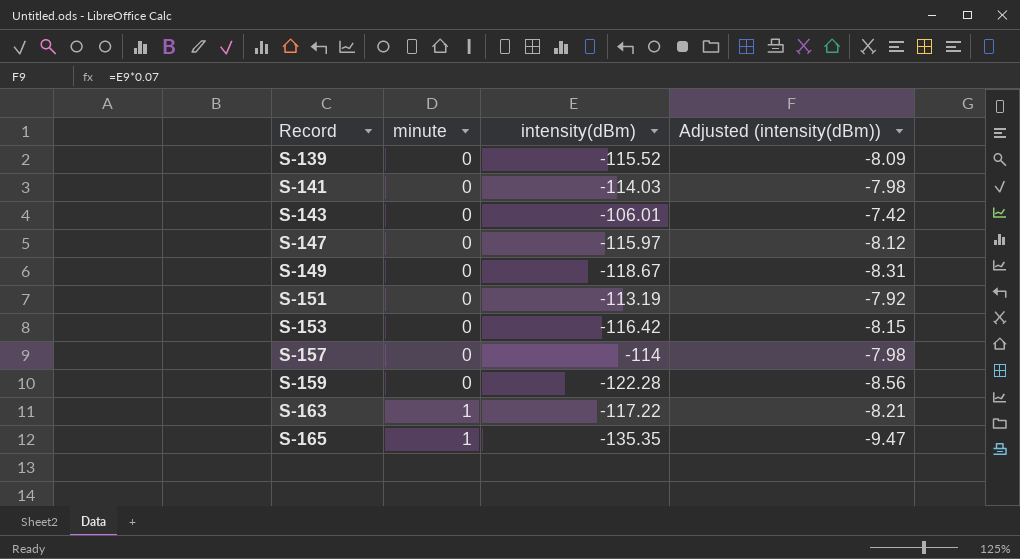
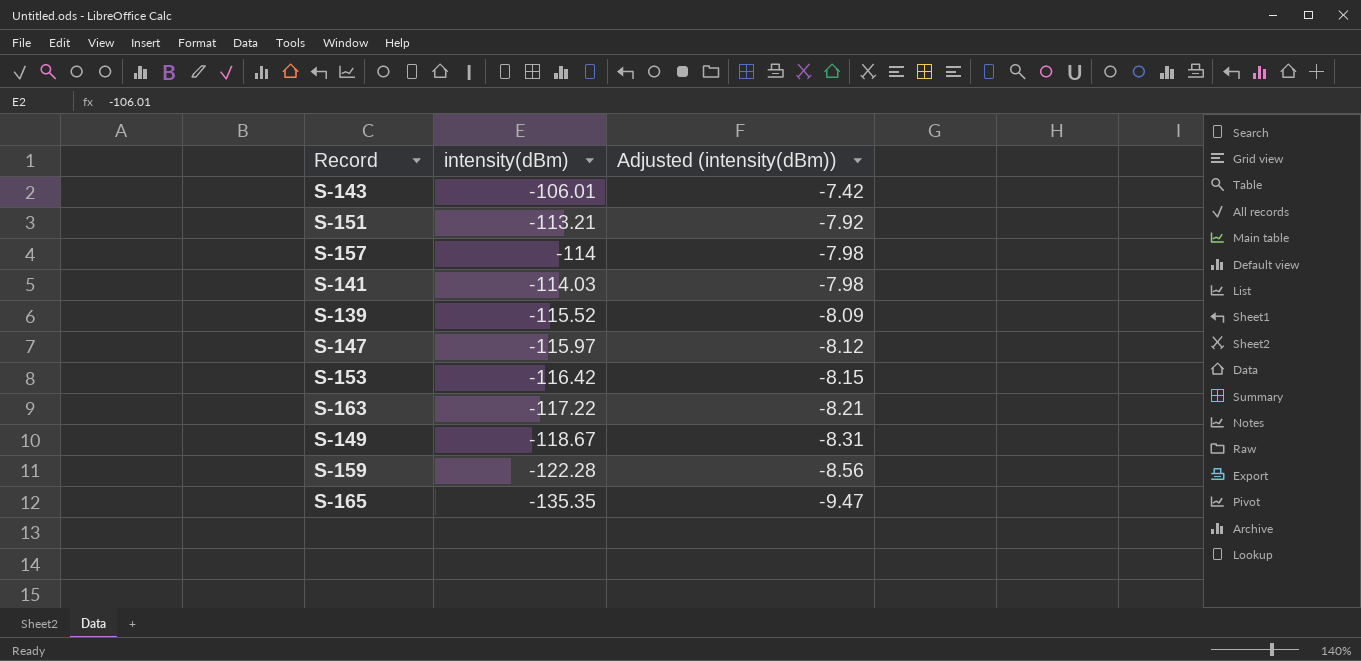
row order: Record ascending -> intensity(dBm) descending
column minute | position: 2 -> none
S-151 | intensity(dBm): -113.19 -> -113.21

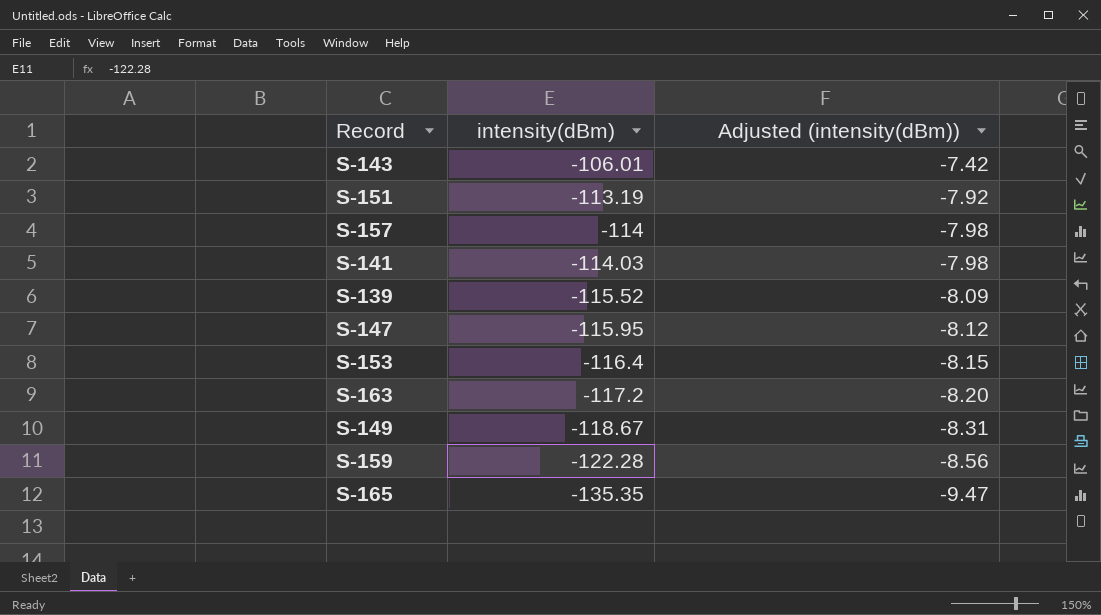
S-151 | intensity(dBm): -113.21 -> -113.19
S-147 | intensity(dBm): -115.97 -> -115.95
S-153 | intensity(dBm): -116.42 -> -116.4
S-163 | intensity(dBm): -117.22 -> -117.2
S-163 | Adjusted (intensity(dBm)): -8.21 -> -8.20

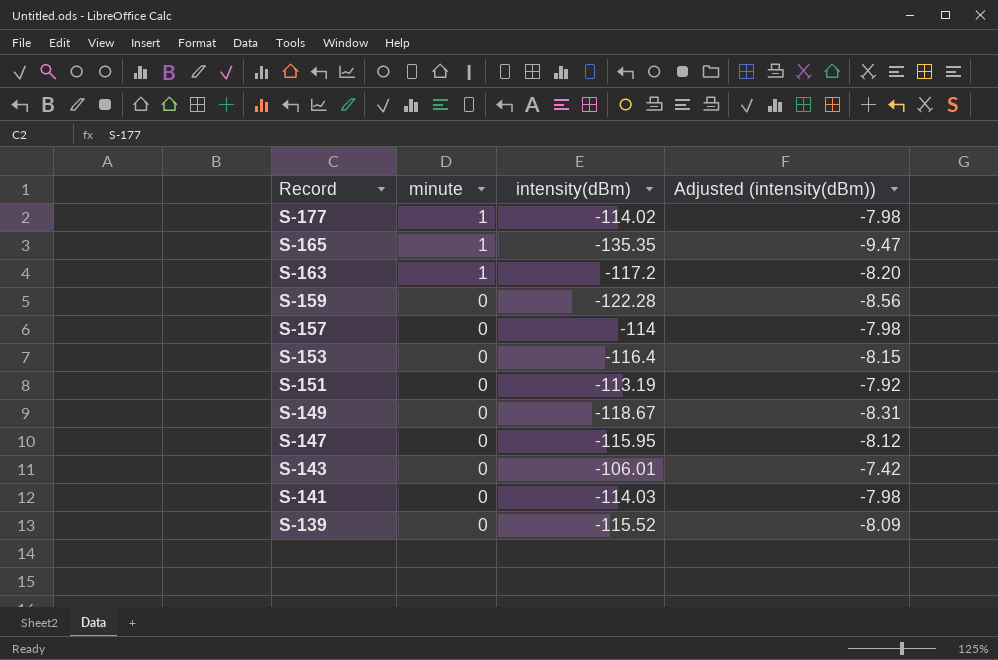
row order: intensity(dBm) descending -> Record descending
column minute | position: none -> 2
row S-177: none -> 1 | -114.02 | -7.98

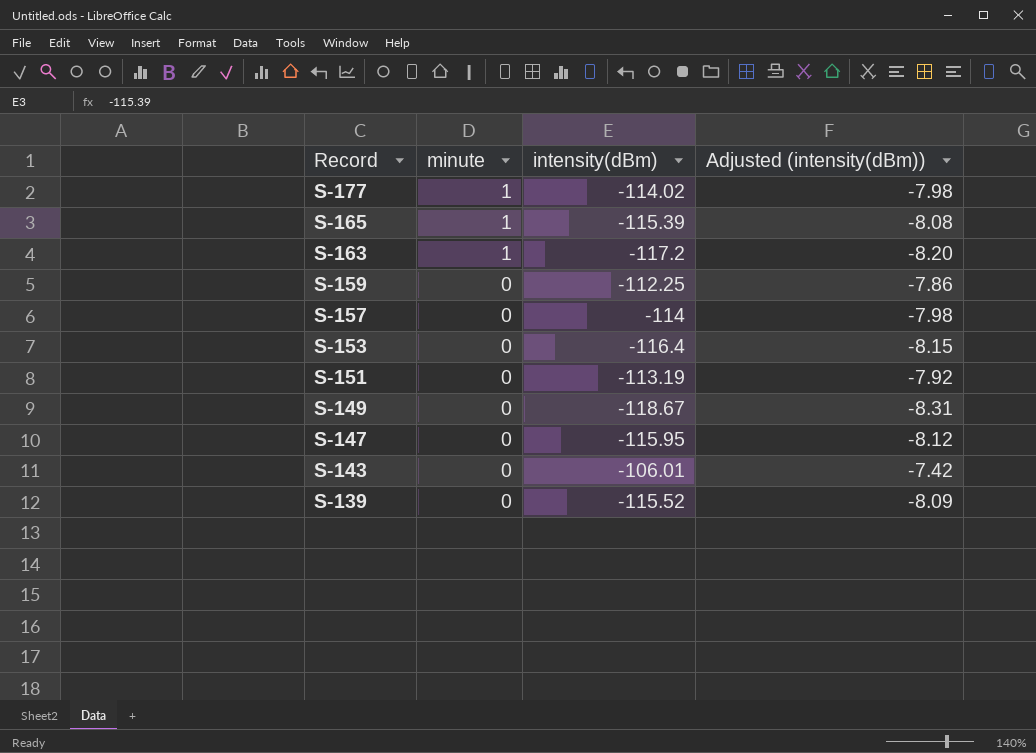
row S-141: 0 | -114.03 | -7.98 -> none
S-165 | intensity(dBm): -135.35 -> -115.39
S-165 | Adjusted (intensity(dBm)): -9.47 -> -8.08
S-159 | intensity(dBm): -122.28 -> -112.25
S-159 | Adjusted (intensity(dBm)): -8.56 -> -7.86

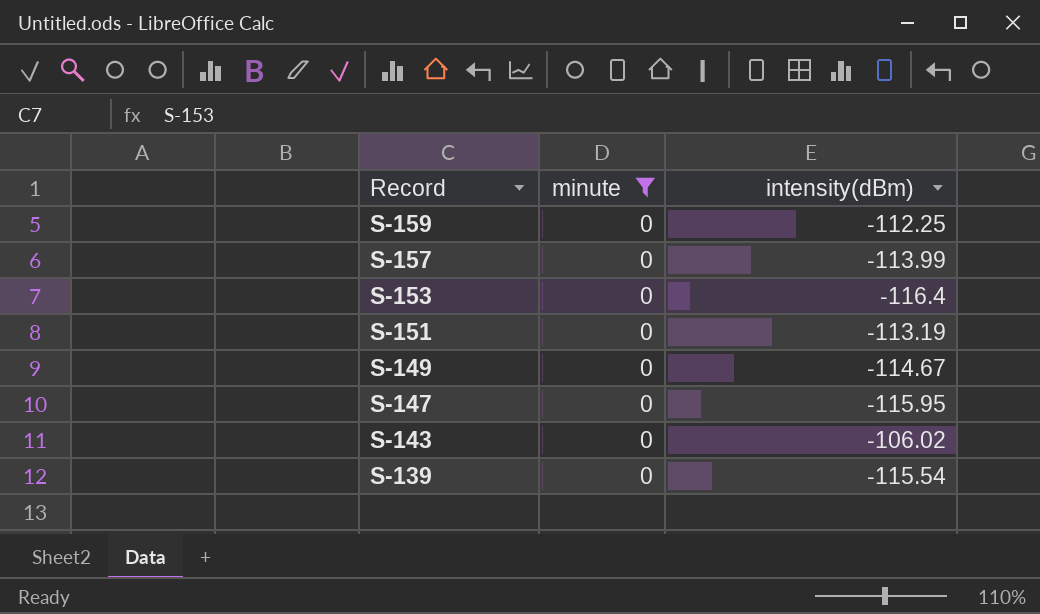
filter: none -> minute = 0
column Adjusted (intensity(dBm)) | formula: [intensity(dBm)] * 0.07 -> none
S-157 | intensity(dBm): -114 -> -113.99
S-149 | intensity(dBm): -118.67 -> -114.67
S-143 | intensity(dBm): -106.01 -> -106.02
S-139 | intensity(dBm): -115.52 -> -115.54

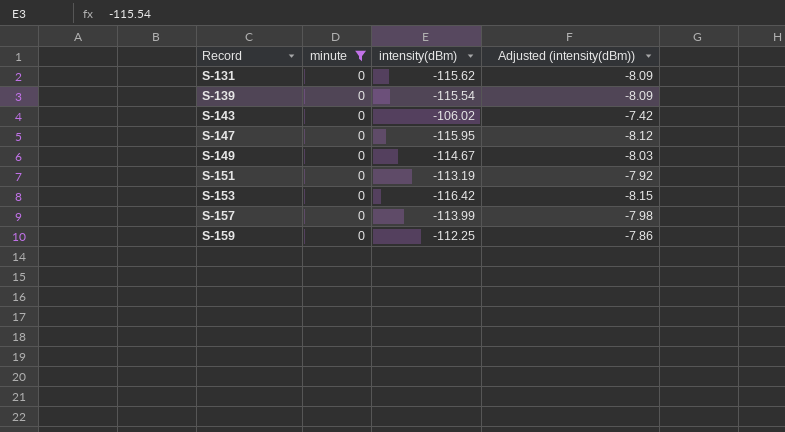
row order: Record descending -> Record ascending
column Adjusted (intensity(dBm)) | formula: none -> [intensity(dBm)] * 0.07
row S-131: none -> 0 | -115.62 | -8.09
S-153 | intensity(dBm): -116.4 -> -116.42

